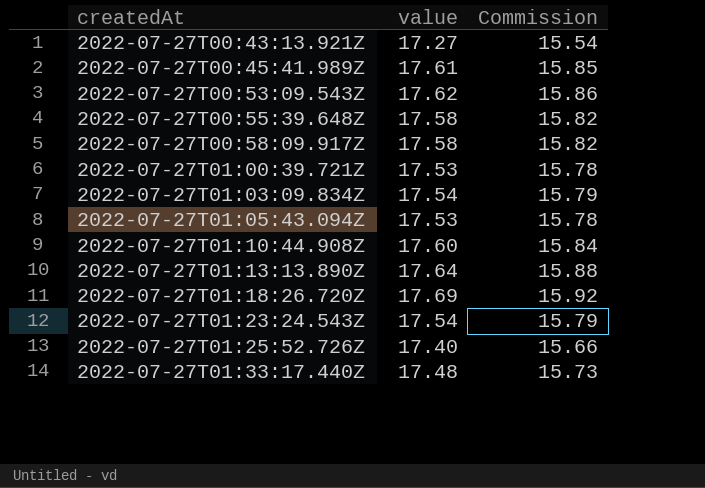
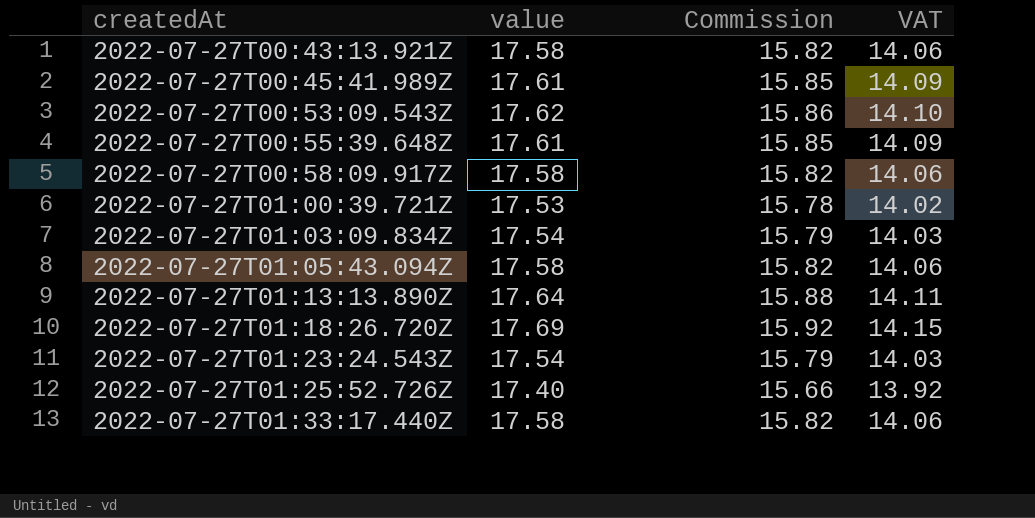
column VAT | formula: none -> [value] * 0.8
row 2022-07-27T01:10:44.908Z: 17.60 | 15.84 -> none
2022-07-27T00:43:13.921Z | value: 17.27 -> 17.58
2022-07-27T00:43:13.921Z | Commission: 15.54 -> 15.82
2022-07-27T00:55:39.648Z | value: 17.58 -> 17.61
2022-07-27T00:55:39.648Z | Commission: 15.82 -> 15.85
2022-07-27T01:05:43.094Z | value: 17.53 -> 17.58
2022-07-27T01:05:43.094Z | Commission: 15.78 -> 15.82
2022-07-27T01:33:17.440Z | value: 17.48 -> 17.58
2022-07-27T01:33:17.440Z | Commission: 15.73 -> 15.82

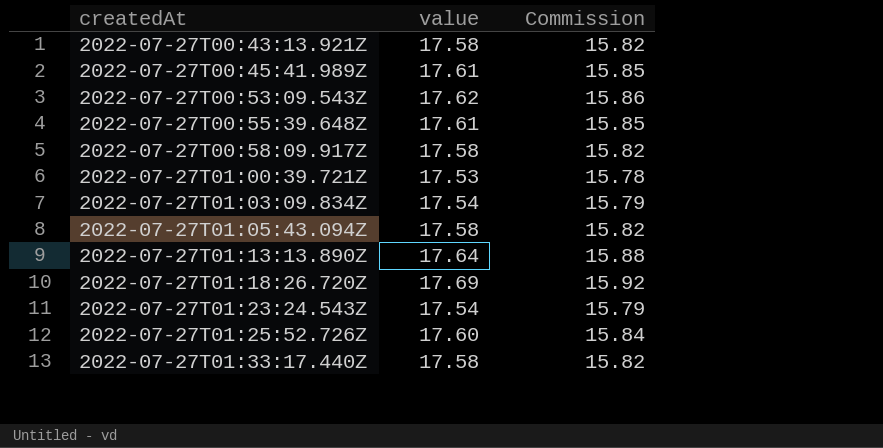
column VAT | formula: [value] * 0.8 -> none
2022-07-27T01:25:52.726Z | value: 17.40 -> 17.60
2022-07-27T01:25:52.726Z | Commission: 15.66 -> 15.84

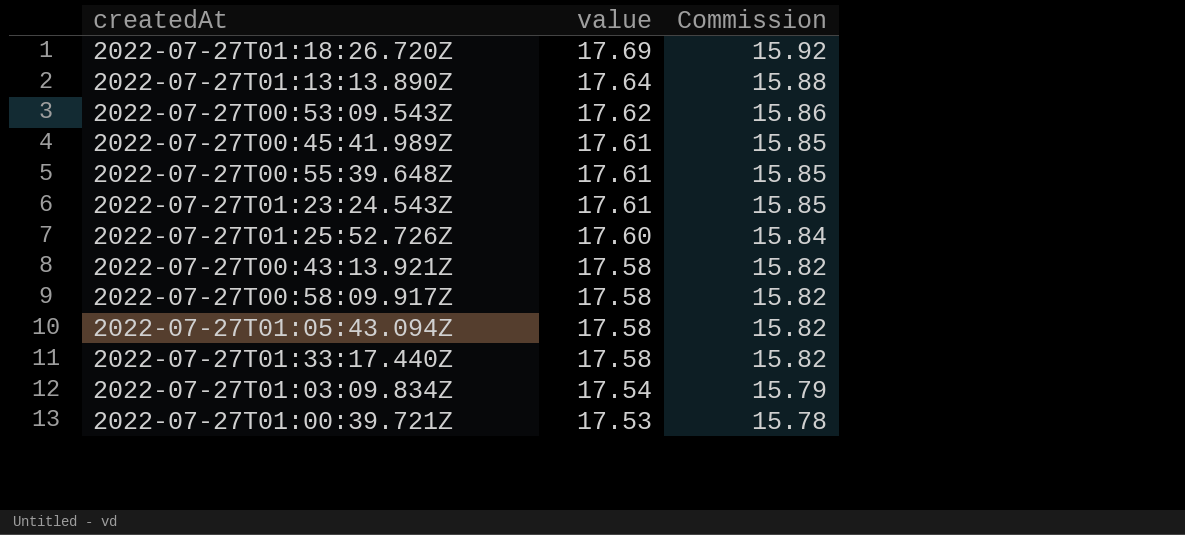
row order: createdAt ascending -> value descending
2022-07-27T01:23:24.543Z | value: 17.54 -> 17.61
2022-07-27T01:23:24.543Z | Commission: 15.79 -> 15.85

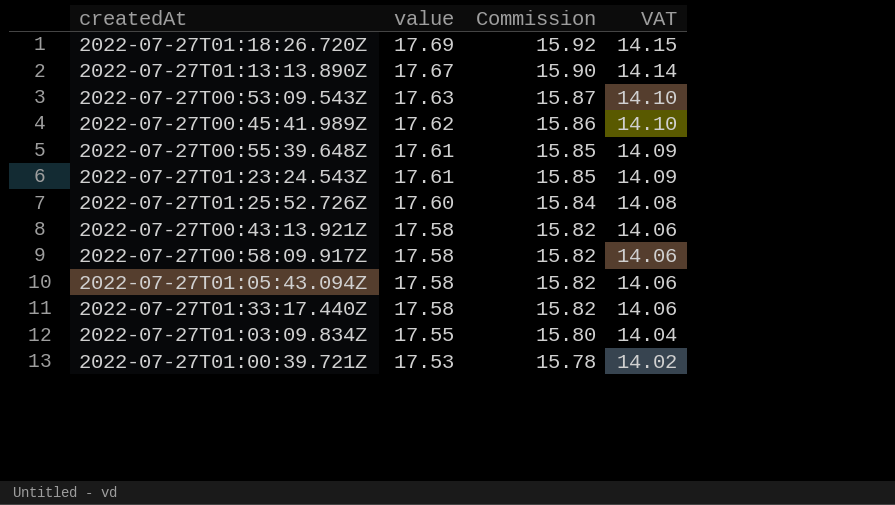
column VAT | formula: none -> [value] * 0.8
2022-07-27T01:13:13.890Z | value: 17.64 -> 17.67
2022-07-27T01:13:13.890Z | Commission: 15.88 -> 15.90
2022-07-27T00:53:09.543Z | value: 17.62 -> 17.63
2022-07-27T00:53:09.543Z | Commission: 15.86 -> 15.87
2022-07-27T00:45:41.989Z | value: 17.61 -> 17.62
2022-07-27T00:45:41.989Z | Commission: 15.85 -> 15.86
2022-07-27T01:03:09.834Z | value: 17.54 -> 17.55
2022-07-27T01:03:09.834Z | Commission: 15.79 -> 15.80

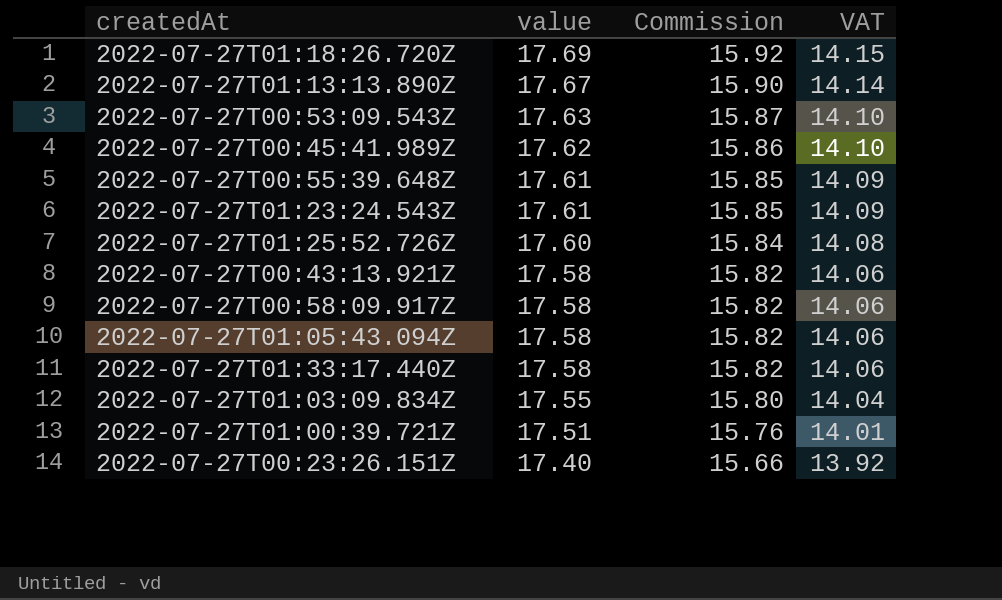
2022-07-27T01:00:39.721Z | value: 17.53 -> 17.51
2022-07-27T01:00:39.721Z | Commission: 15.78 -> 15.76
2022-07-27T01:00:39.721Z | VAT: 14.02 -> 14.01
row 2022-07-27T00:23:26.151Z: none -> 17.40 | 15.66 | 13.92

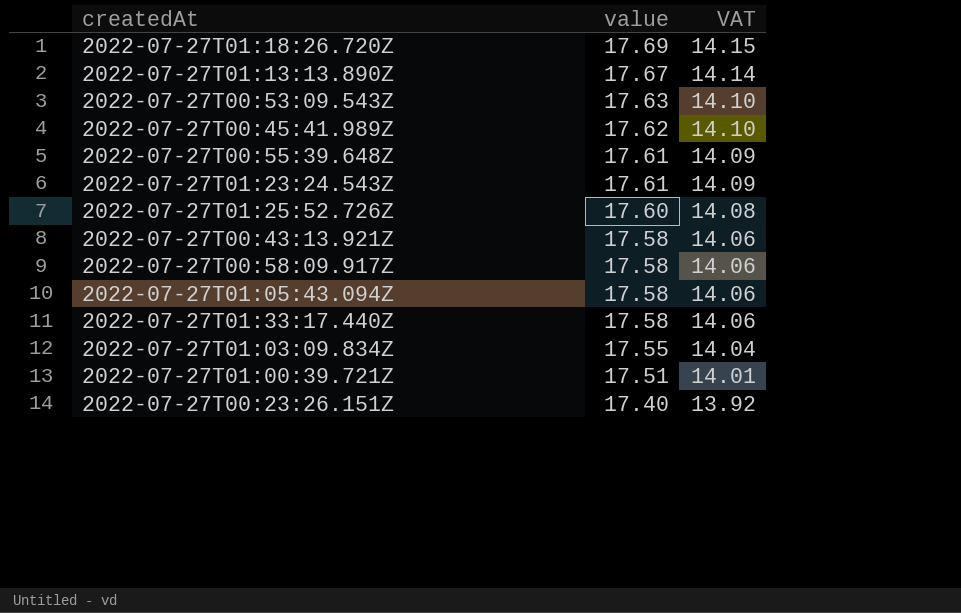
column Commission | formula: [value] * 0.9 -> none

